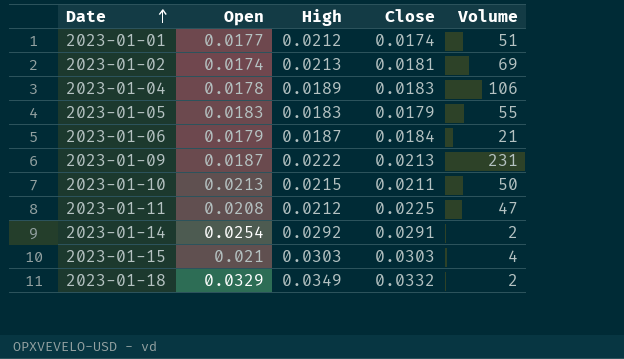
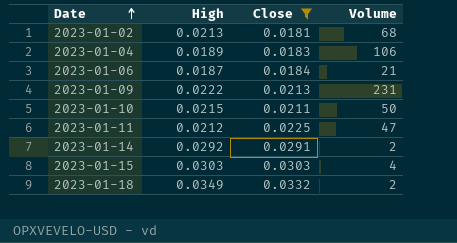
filter: none -> Close >= 0.0181
column Open | position: 2 -> none
2023-01-02 | Volume: 69 -> 68

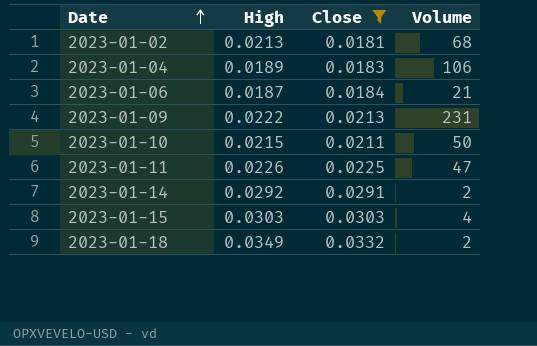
2023-01-11 | High: 0.0212 -> 0.0226

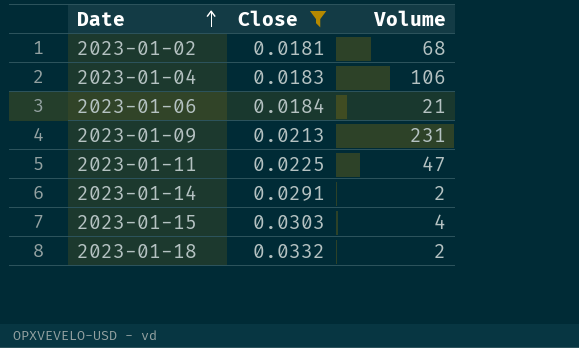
column High | position: 2 -> none
row 2023-01-10: 0.0215 | 0.0211 | 50 -> none

